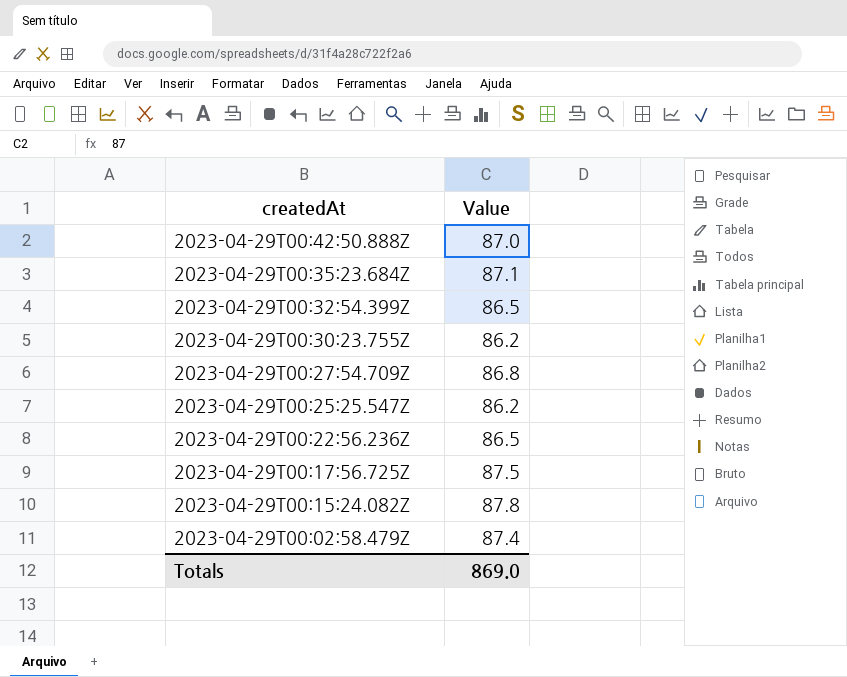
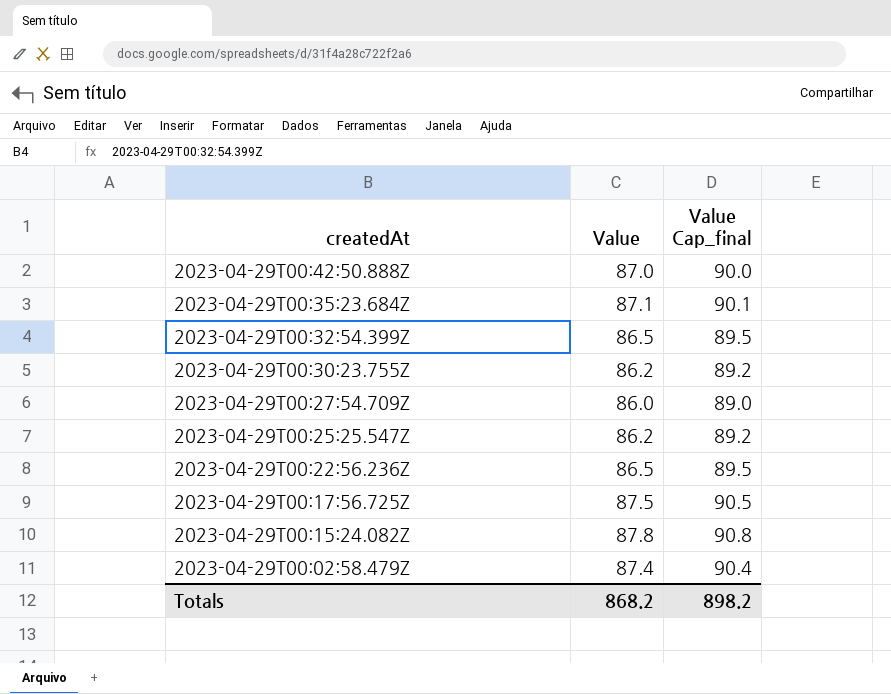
column Value Cap_final | formula: none -> [Value] + 3
2023-04-29T00:27:54.709Z | Value: 86.8 -> 86.0
Totals | Value: 869.0 -> 868.2

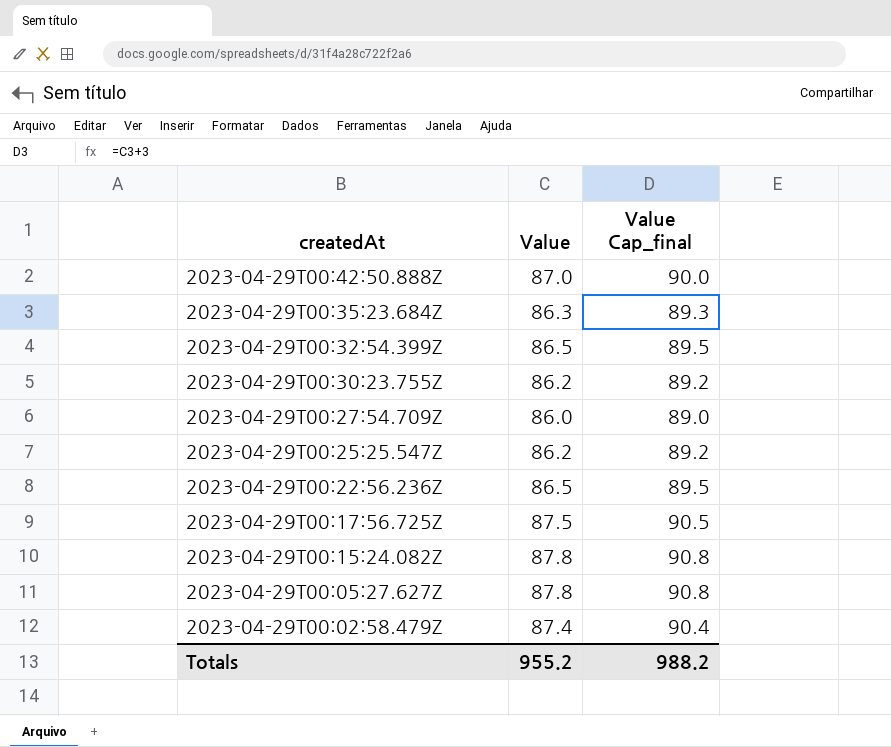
2023-04-29T00:35:23.684Z | Value: 87.1 -> 86.3
2023-04-29T00:35:23.684Z | Value Cap_final: 90.1 -> 89.3
row 2023-04-29T00:05:27.627Z: none -> 87.8 | 90.8
Totals | Value: 868.2 -> 955.2
Totals | Value Cap_final: 898.2 -> 988.2

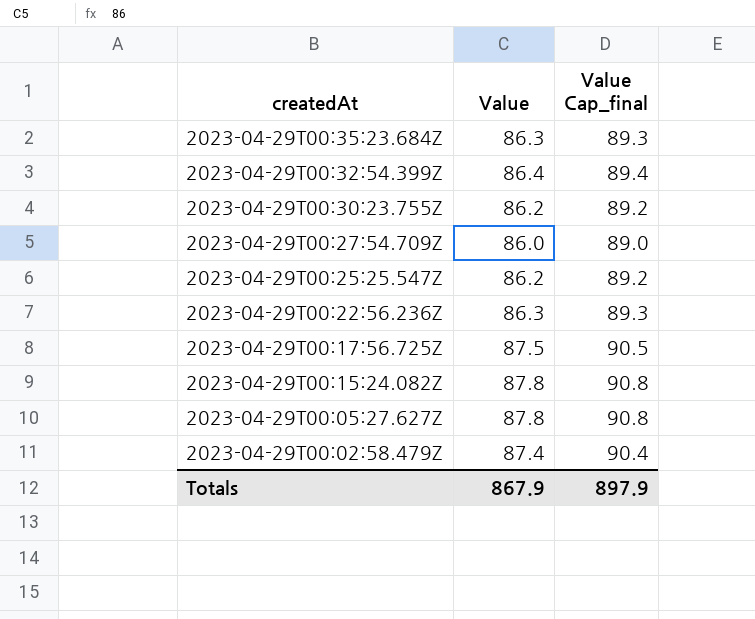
row 2023-04-29T00:42:50.888Z: 87.0 | 90.0 -> none
2023-04-29T00:32:54.399Z | Value: 86.5 -> 86.4
2023-04-29T00:32:54.399Z | Value Cap_final: 89.5 -> 89.4
2023-04-29T00:22:56.236Z | Value: 86.5 -> 86.3
2023-04-29T00:22:56.236Z | Value Cap_final: 89.5 -> 89.3
Totals | Value: 955.2 -> 867.9
Totals | Value Cap_final: 988.2 -> 897.9

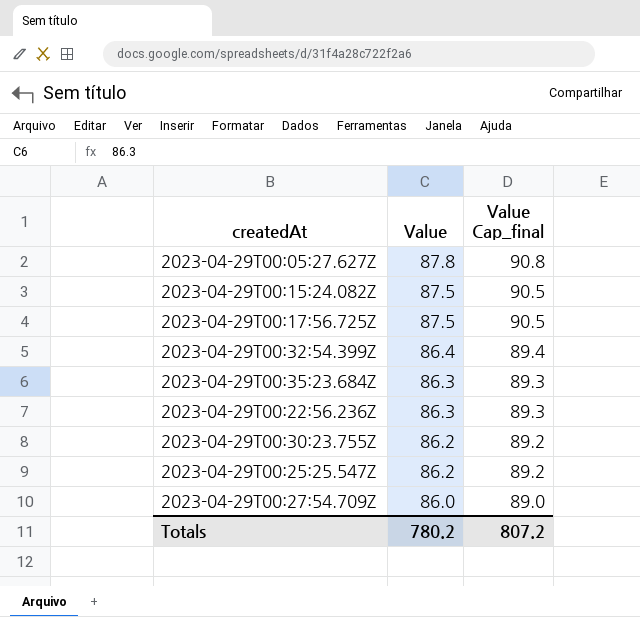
row order: createdAt descending -> Value descending
row 2023-04-29T00:02:58.479Z: 87.4 | 90.4 -> none
2023-04-29T00:15:24.082Z | Value: 87.8 -> 87.5
2023-04-29T00:15:24.082Z | Value Cap_final: 90.8 -> 90.5
Totals | Value: 867.9 -> 780.2
Totals | Value Cap_final: 897.9 -> 807.2

